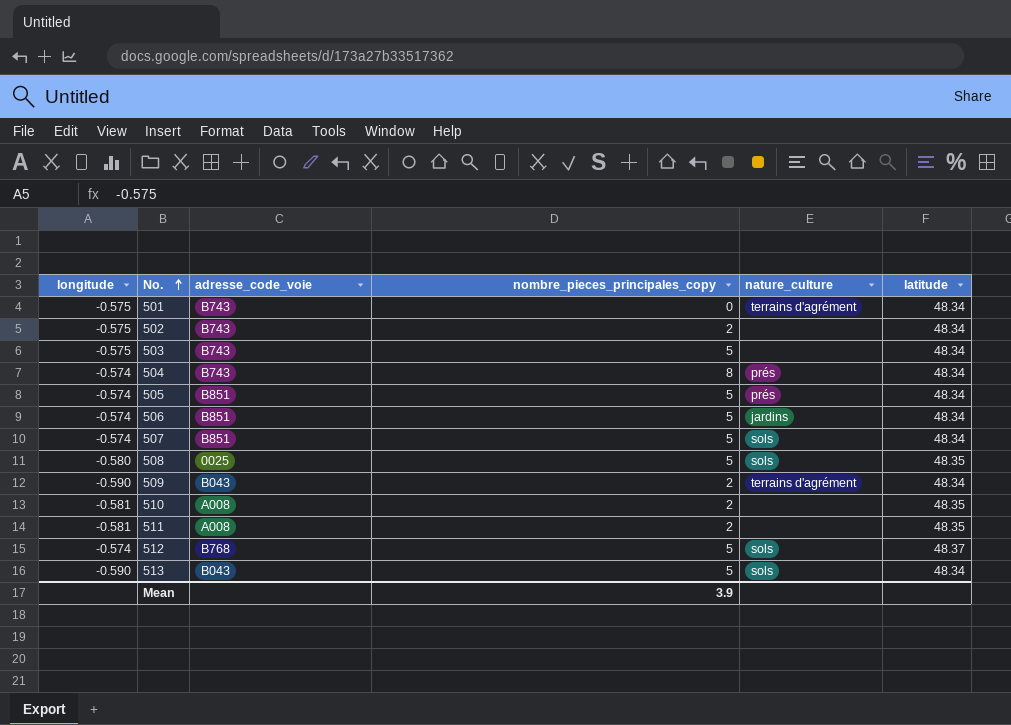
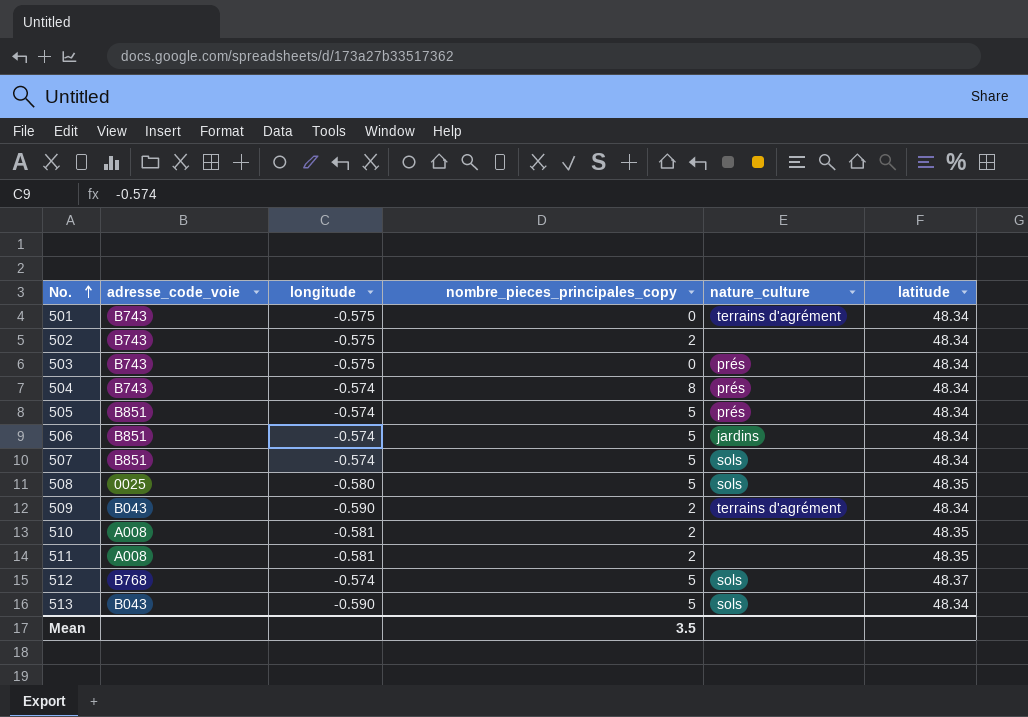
column longitude | position: 1 -> 3
503 | nombre_pieces_principales_copy: 5 -> 0
503 | nature_culture: none -> prés
Mean | nombre_pieces_principales_copy: 3.9 -> 3.5

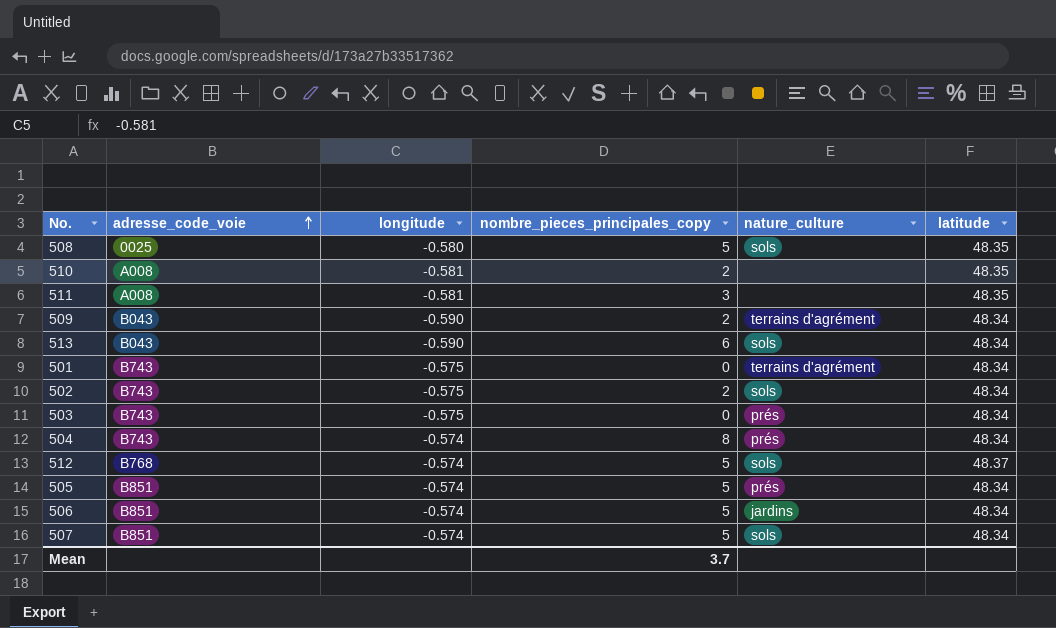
row order: No. ascending -> adresse_code_voie ascending
511 | nombre_pieces_principales_copy: 2 -> 3
513 | nombre_pieces_principales_copy: 5 -> 6
502 | nature_culture: none -> sols
Mean | nombre_pieces_principales_copy: 3.5 -> 3.7

